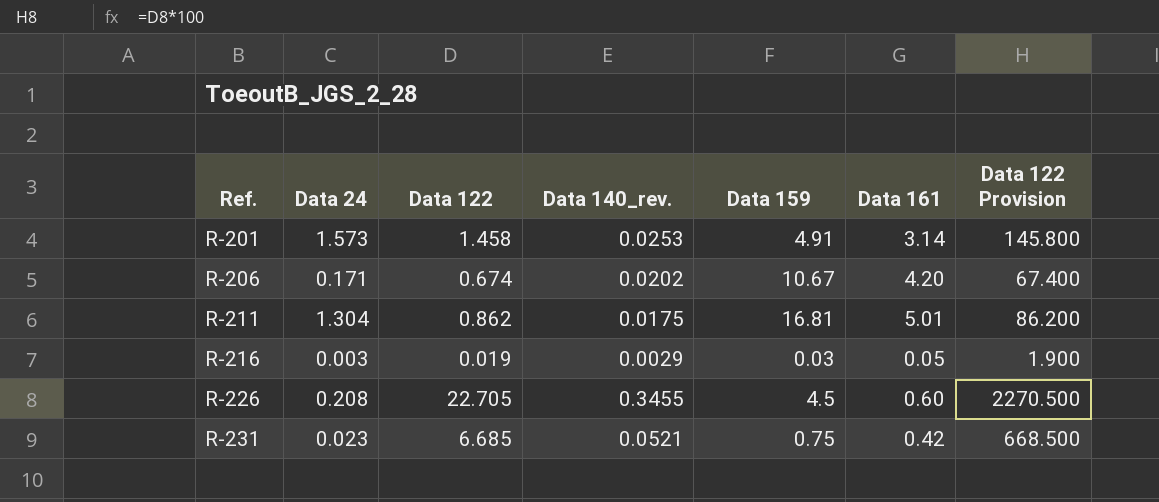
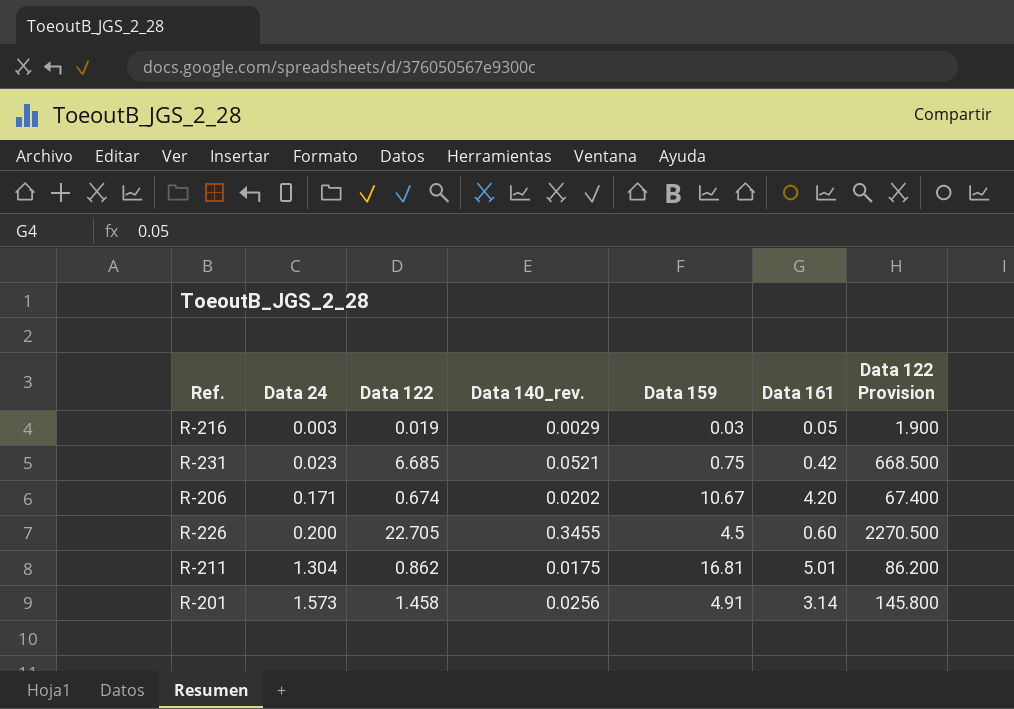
row order: Ref. ascending -> Data 24 ascending
R-226 | Data 24: 0.208 -> 0.200
R-201 | Data 140_rev.: 0.0253 -> 0.0256

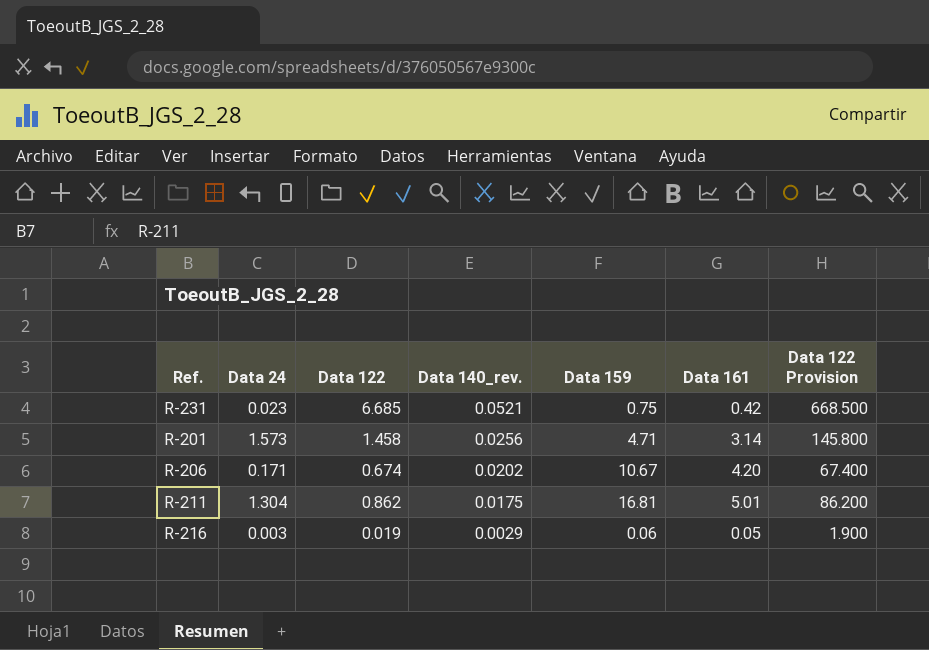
row order: Data 24 ascending -> Data 140_rev. descending
row R-226: 0.200 | 22.705 | 0.3455 | 4.5 | 0.60 | 2270.500 -> none
R-201 | Data 159: 4.91 -> 4.71
R-216 | Data 159: 0.03 -> 0.06

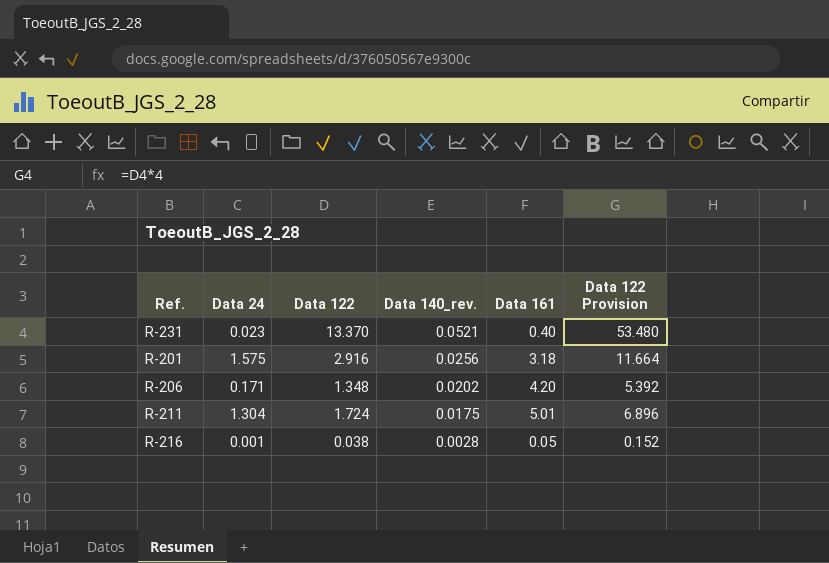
column Data 159 | position: 5 -> none
column Data 122 Provision | formula: [Data 122] * 100 -> [Data 122] * 4
R-231 | Data 122: 6.685 -> 13.370
R-231 | Data 161: 0.42 -> 0.40
R-201 | Data 24: 1.573 -> 1.575
R-201 | Data 122: 1.458 -> 2.916
R-201 | Data 161: 3.14 -> 3.18
R-206 | Data 122: 0.674 -> 1.348
R-211 | Data 122: 0.862 -> 1.724
R-216 | Data 24: 0.003 -> 0.001
R-216 | Data 122: 0.019 -> 0.038
R-216 | Data 140_rev.: 0.0029 -> 0.0028

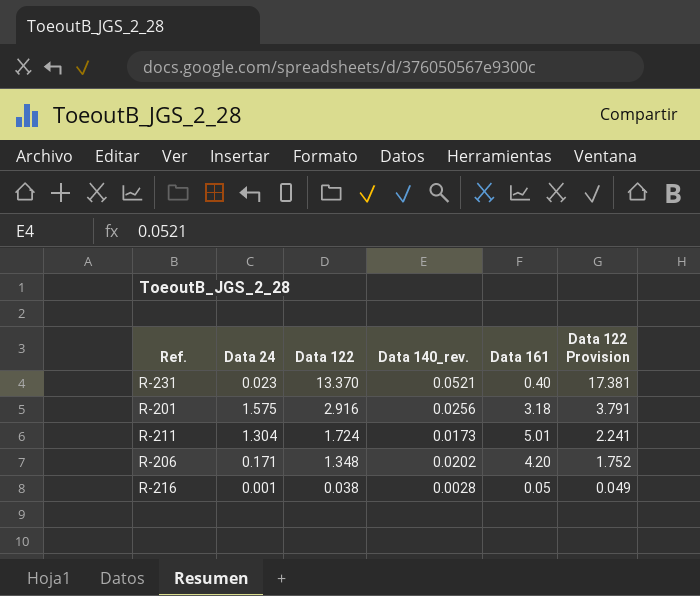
row order: Data 140_rev. descending -> Data 122 descending
column Data 122 Provision | formula: [Data 122] * 4 -> [Data 122] * 1.3
R-211 | Data 140_rev.: 0.0175 -> 0.0173

